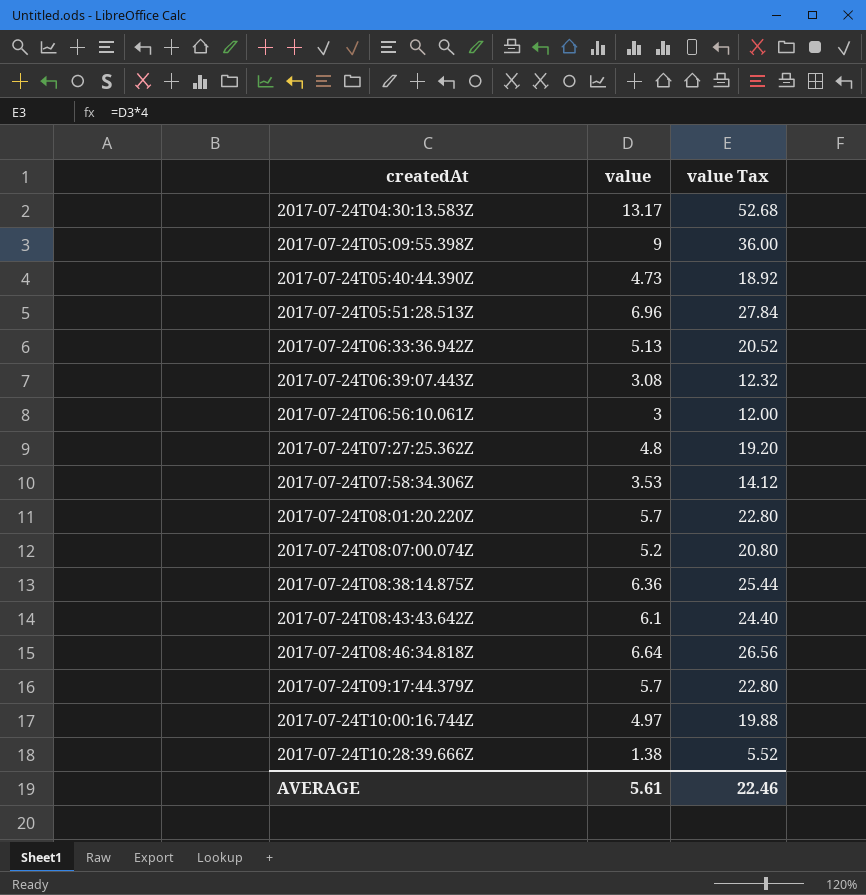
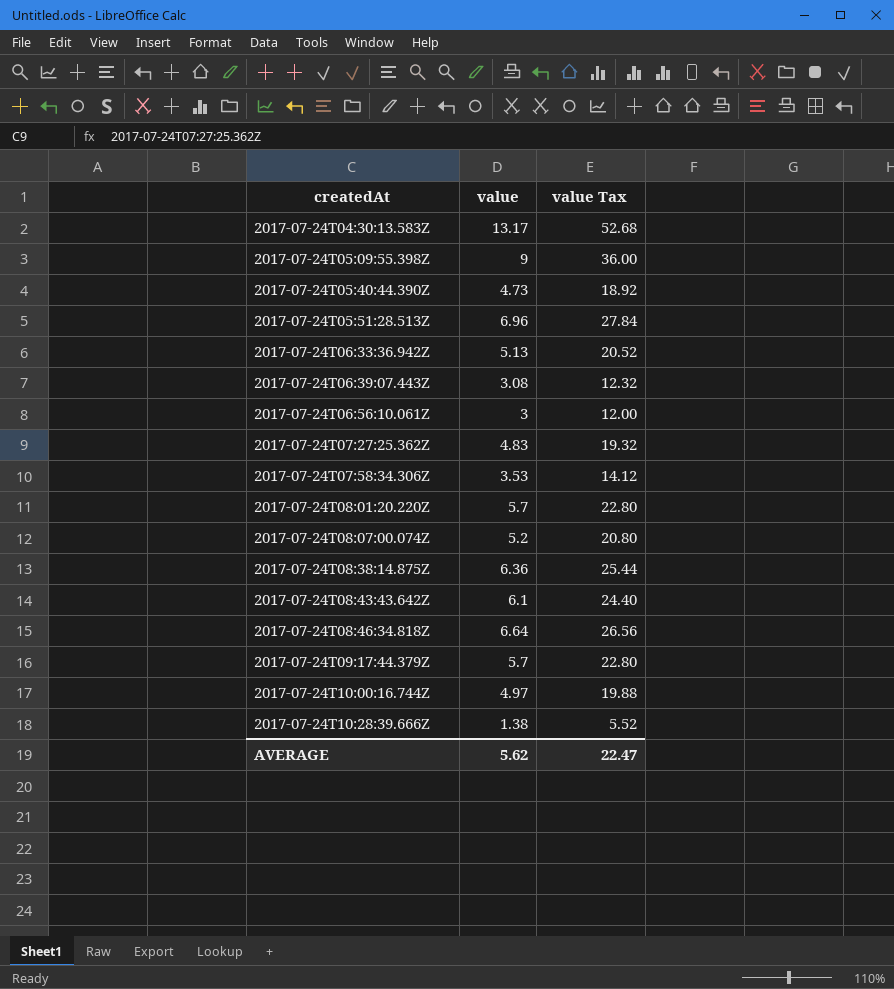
2017-07-24T07:27:25.362Z | value: 4.8 -> 4.83
2017-07-24T07:27:25.362Z | value Tax: 19.20 -> 19.32
AVERAGE | value: 5.61 -> 5.62
AVERAGE | value Tax: 22.46 -> 22.47

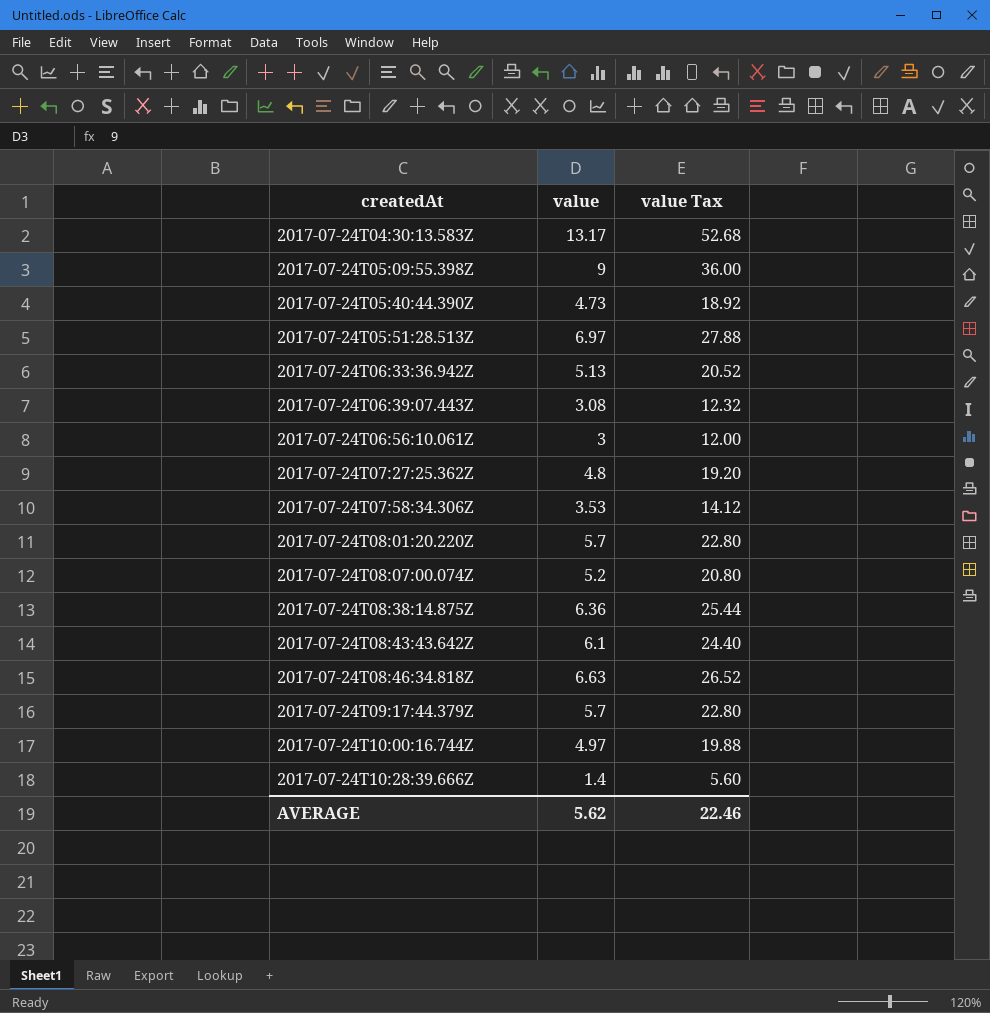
2017-07-24T05:51:28.513Z | value: 6.96 -> 6.97
2017-07-24T05:51:28.513Z | value Tax: 27.84 -> 27.88
2017-07-24T07:27:25.362Z | value: 4.83 -> 4.8
2017-07-24T07:27:25.362Z | value Tax: 19.32 -> 19.20
2017-07-24T08:46:34.818Z | value: 6.64 -> 6.63
2017-07-24T08:46:34.818Z | value Tax: 26.56 -> 26.52
2017-07-24T10:28:39.666Z | value: 1.38 -> 1.4
2017-07-24T10:28:39.666Z | value Tax: 5.52 -> 5.60
AVERAGE | value Tax: 22.47 -> 22.46

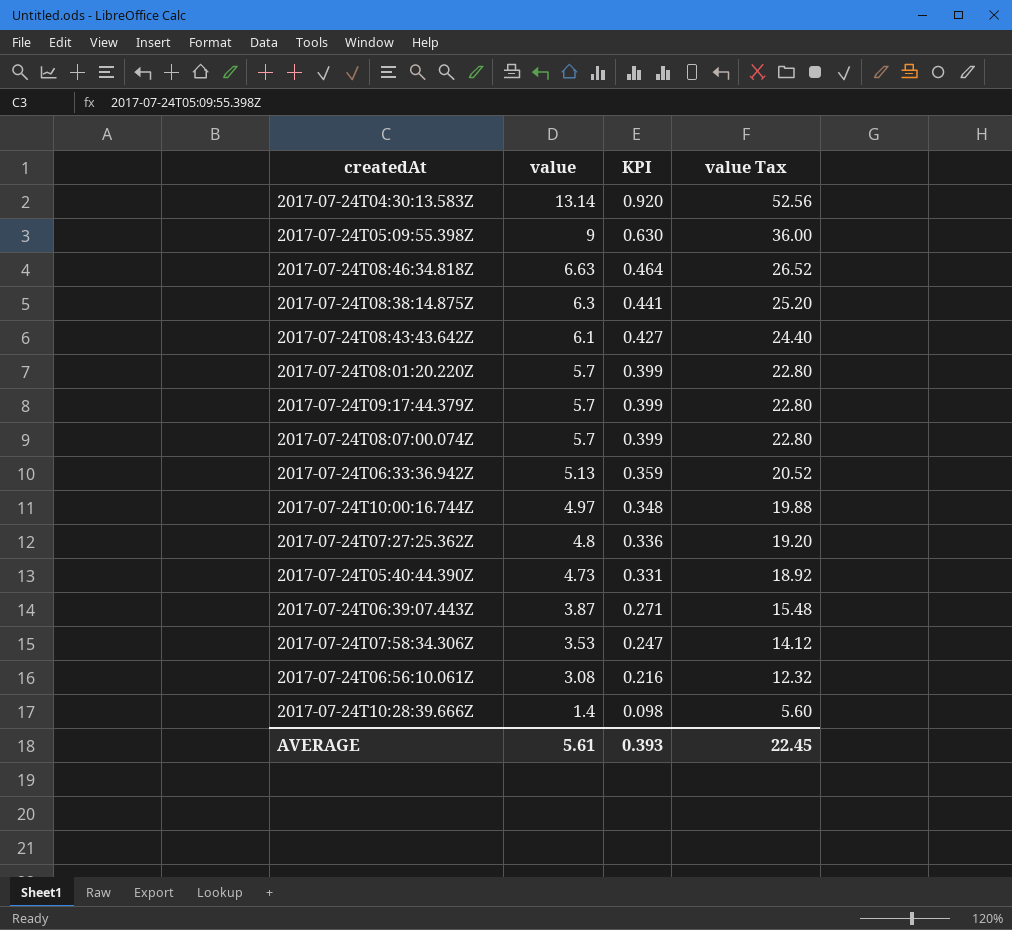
row order: createdAt ascending -> value descending
column KPI | formula: none -> [value] * 0.07
row 2017-07-24T05:51:28.513Z: 6.97 | 27.88 -> none
2017-07-24T04:30:13.583Z | value: 13.17 -> 13.14
2017-07-24T04:30:13.583Z | value Tax: 52.68 -> 52.56
2017-07-24T08:38:14.875Z | value: 6.36 -> 6.3
2017-07-24T08:38:14.875Z | value Tax: 25.44 -> 25.20
2017-07-24T08:07:00.074Z | value: 5.2 -> 5.7
2017-07-24T08:07:00.074Z | value Tax: 20.80 -> 22.80
2017-07-24T06:39:07.443Z | value: 3.08 -> 3.87
2017-07-24T06:39:07.443Z | value Tax: 12.32 -> 15.48
2017-07-24T06:56:10.061Z | value: 3 -> 3.08
2017-07-24T06:56:10.061Z | value Tax: 12.00 -> 12.32
AVERAGE | value: 5.62 -> 5.61
AVERAGE | value Tax: 22.46 -> 22.45

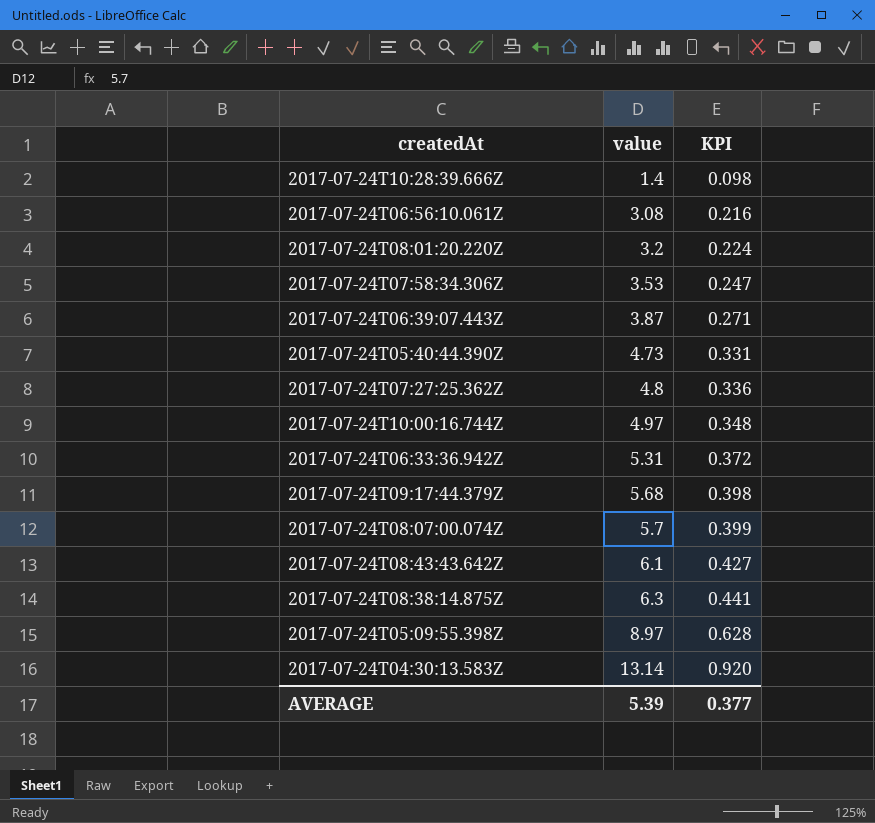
row order: value descending -> value ascending
column value Tax | formula: [value] * 4 -> none
row 2017-07-24T08:46:34.818Z: 6.63 | 0.464 | 26.52 -> none
2017-07-24T08:01:20.220Z | value: 5.7 -> 3.2
2017-07-24T08:01:20.220Z | KPI: 0.399 -> 0.224
2017-07-24T06:33:36.942Z | value: 5.13 -> 5.31
2017-07-24T06:33:36.942Z | KPI: 0.359 -> 0.372
2017-07-24T09:17:44.379Z | value: 5.7 -> 5.68
2017-07-24T09:17:44.379Z | KPI: 0.399 -> 0.398
2017-07-24T05:09:55.398Z | value: 9 -> 8.97
2017-07-24T05:09:55.398Z | KPI: 0.630 -> 0.628
AVERAGE | value: 5.61 -> 5.39
AVERAGE | KPI: 0.393 -> 0.377

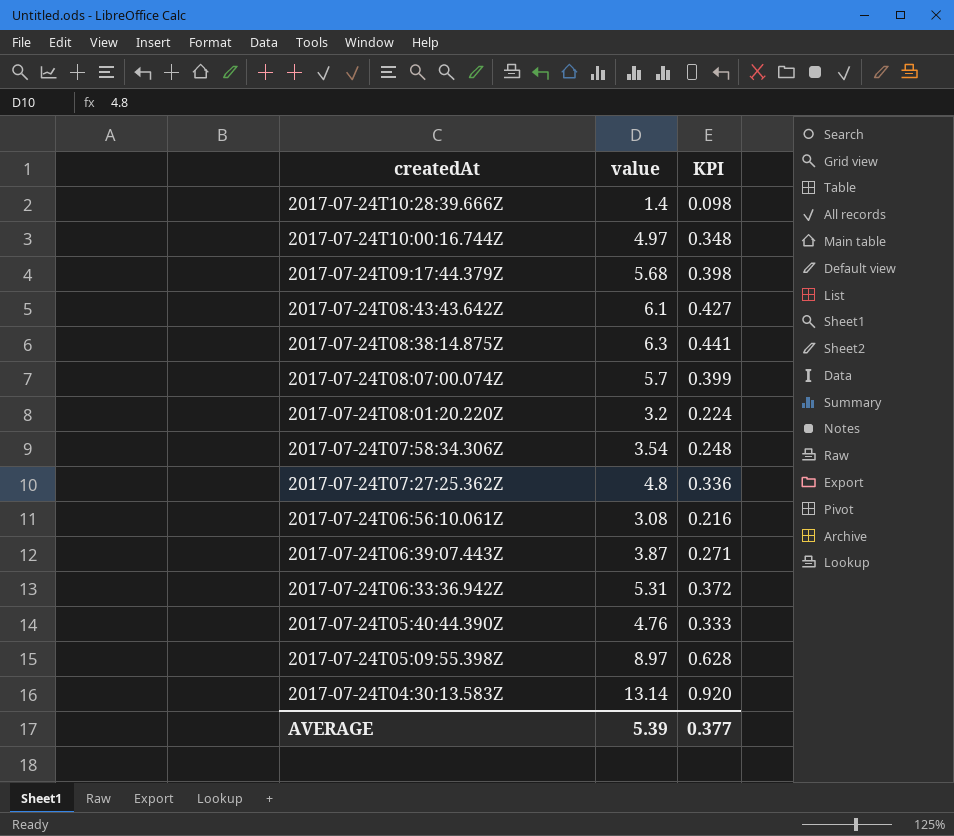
row order: value ascending -> createdAt descending
2017-07-24T07:58:34.306Z | value: 3.53 -> 3.54
2017-07-24T07:58:34.306Z | KPI: 0.247 -> 0.248
2017-07-24T05:40:44.390Z | value: 4.73 -> 4.76
2017-07-24T05:40:44.390Z | KPI: 0.331 -> 0.333

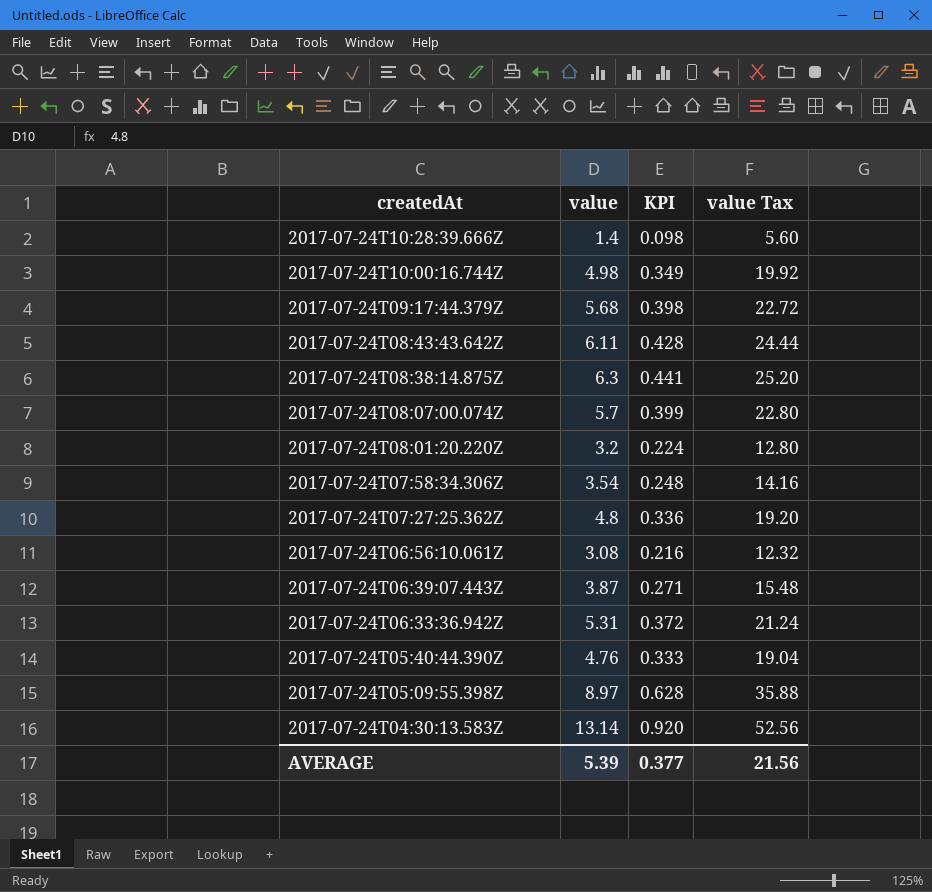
column value Tax | formula: none -> [value] * 4
2017-07-24T10:00:16.744Z | value: 4.97 -> 4.98
2017-07-24T10:00:16.744Z | KPI: 0.348 -> 0.349
2017-07-24T08:43:43.642Z | value: 6.1 -> 6.11
2017-07-24T08:43:43.642Z | KPI: 0.427 -> 0.428

